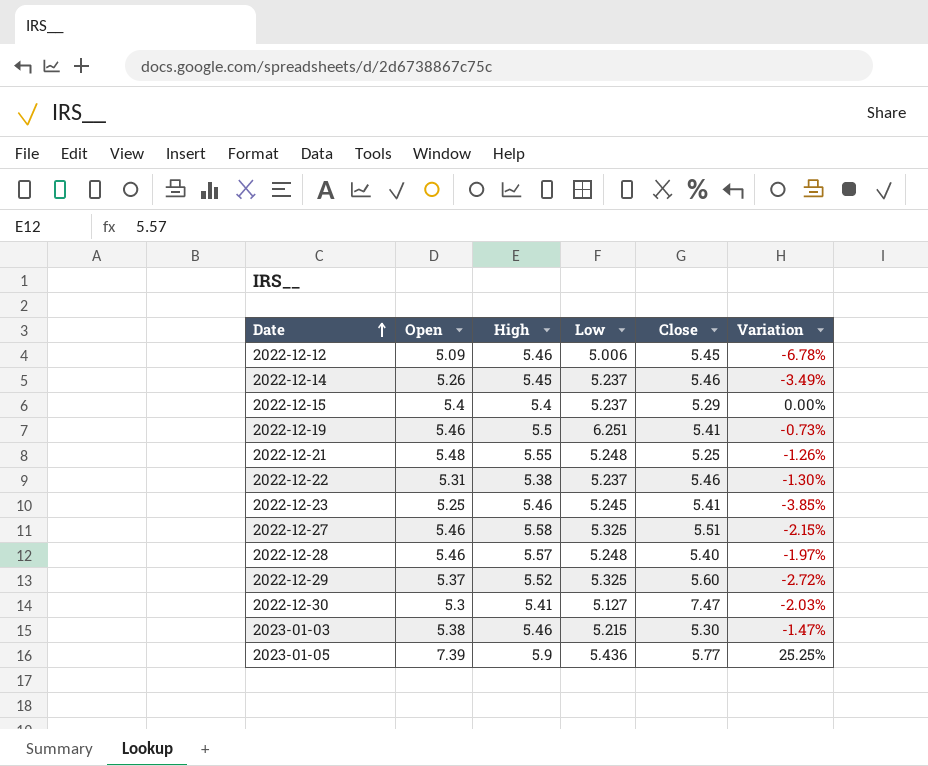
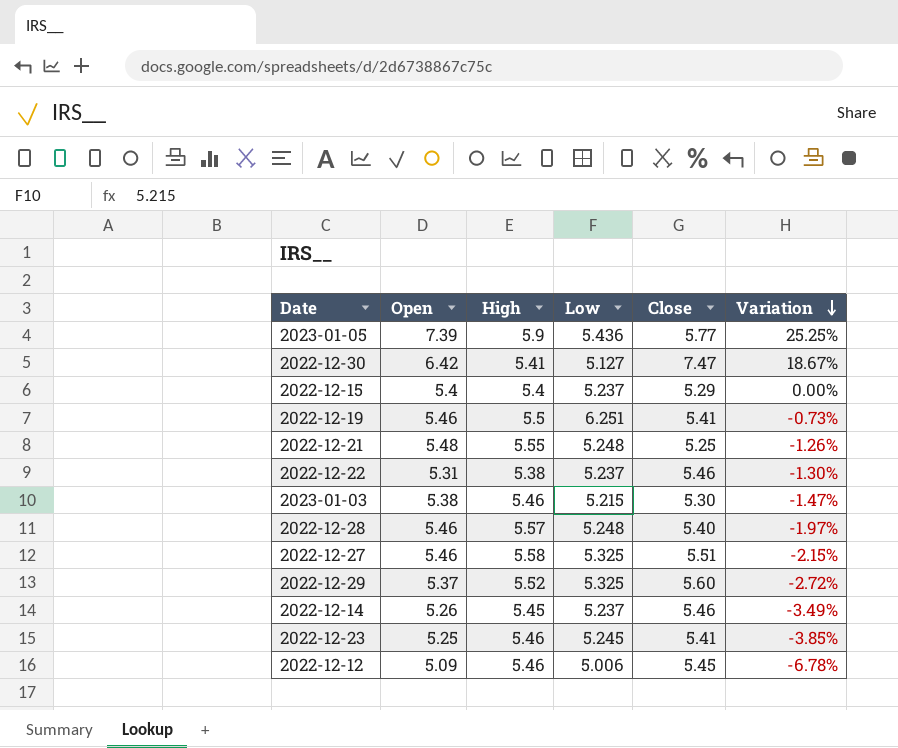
row order: Date ascending -> Variation descending
2022-12-30 | Open: 5.3 -> 6.42
2022-12-30 | Variation: -2.03% -> 18.67%

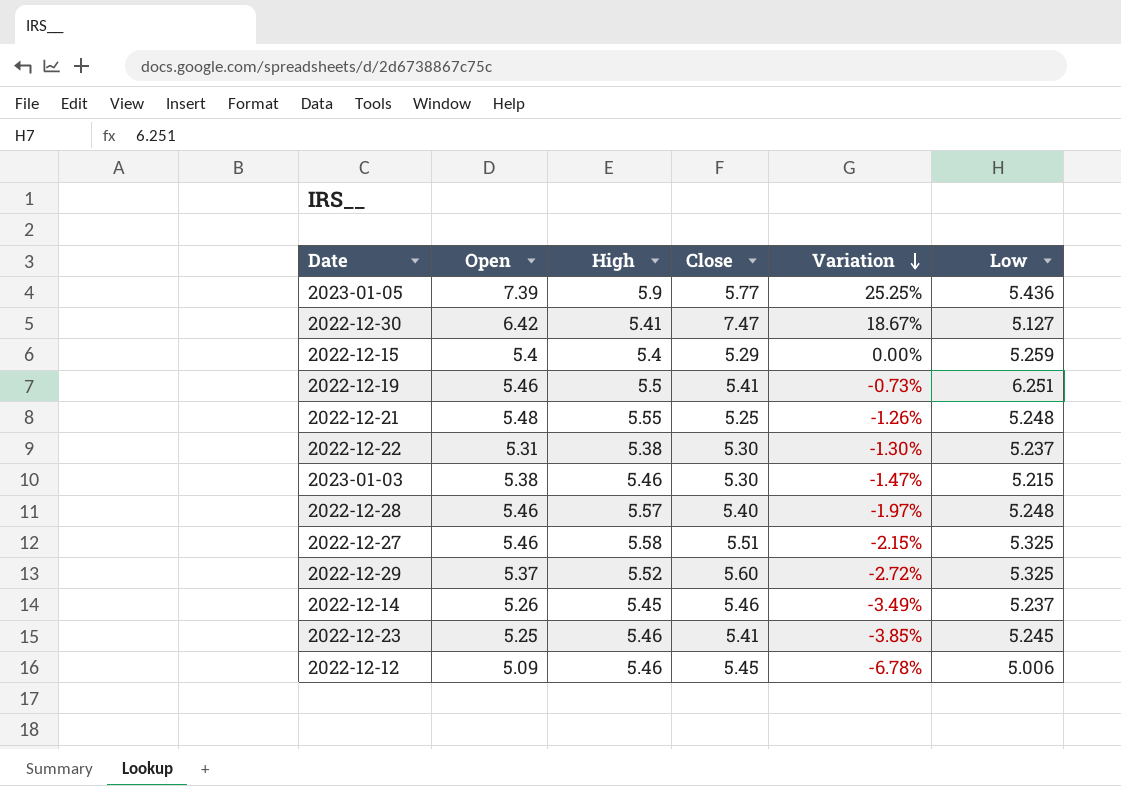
column Low | position: 4 -> 6
2022-12-15 | Low: 5.237 -> 5.259
2022-12-22 | Close: 5.46 -> 5.30

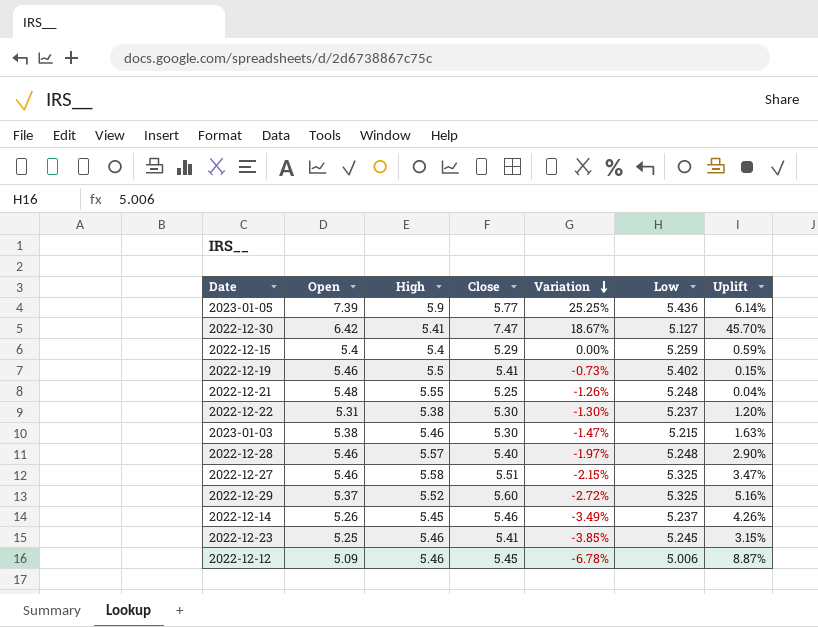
column Uplift | formula: none -> ([Close] - [Low]) / [Low]
2022-12-19 | Low: 6.251 -> 5.402

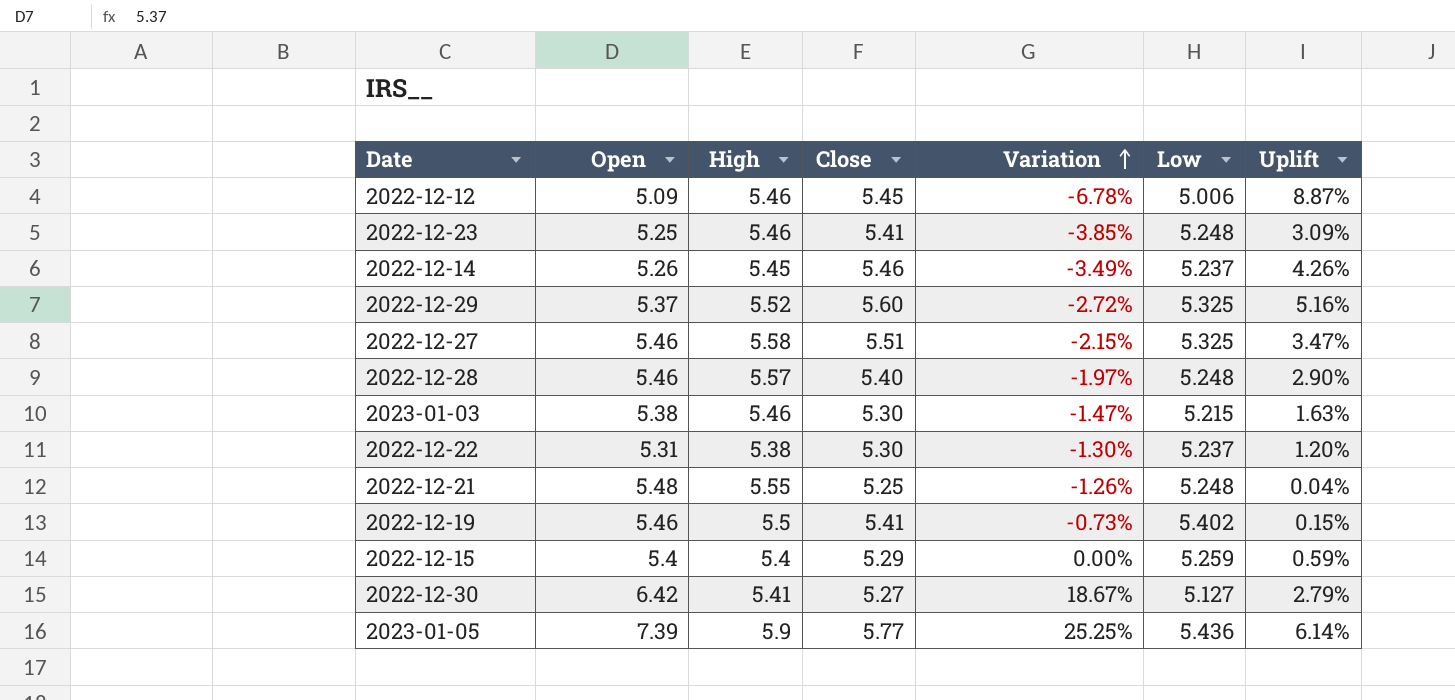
row order: Variation descending -> Variation ascending
2022-12-23 | Low: 5.245 -> 5.248
2022-12-23 | Uplift: 3.15% -> 3.09%
2022-12-30 | Close: 7.47 -> 5.27
2022-12-30 | Uplift: 45.70% -> 2.79%

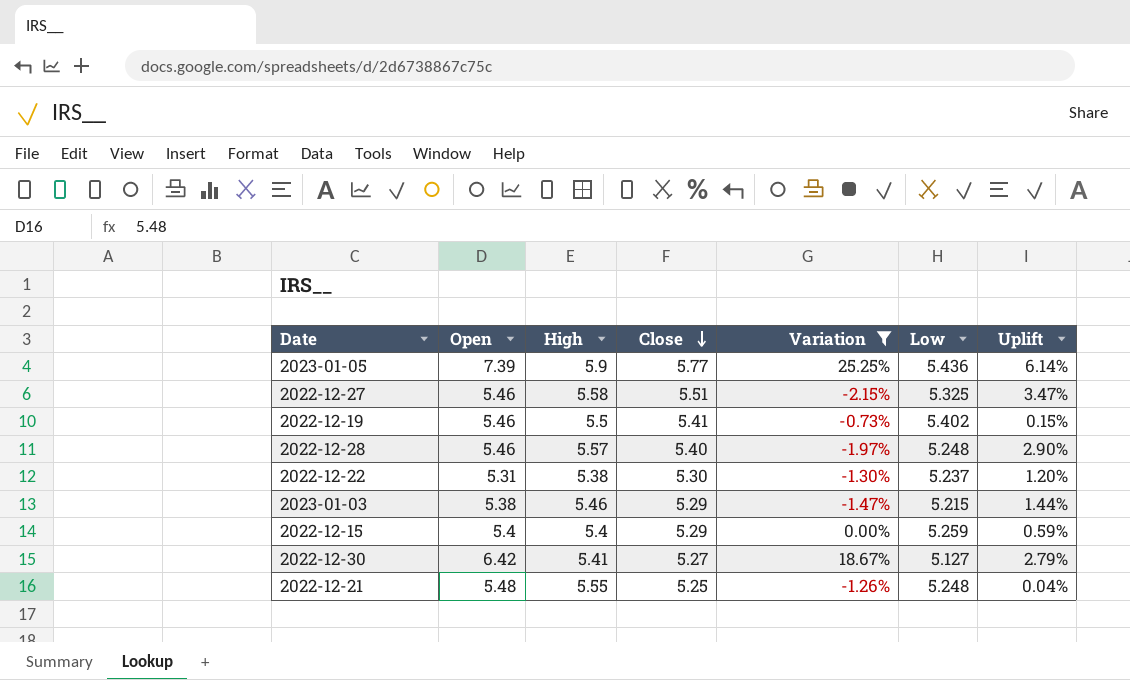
filter: none -> Variation >= -2.15%
row order: Variation ascending -> Close descending
2023-01-03 | Close: 5.30 -> 5.29
2023-01-03 | Uplift: 1.63% -> 1.44%

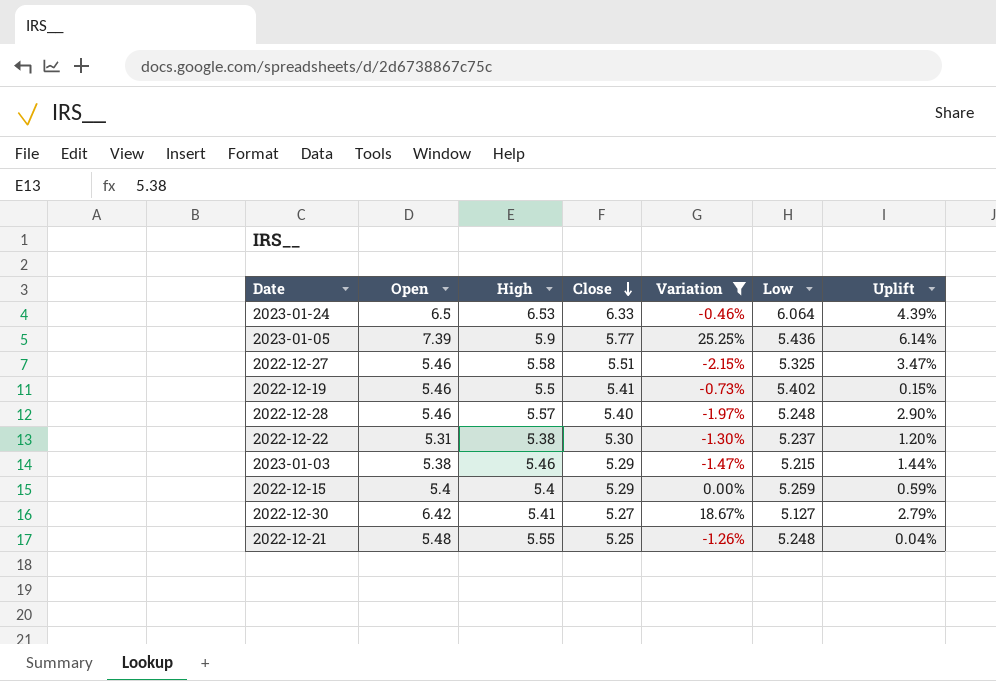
row 2023-01-24: none -> 6.5 | 6.53 | 6.33 | -0.46% | 6.064 | 4.39%

